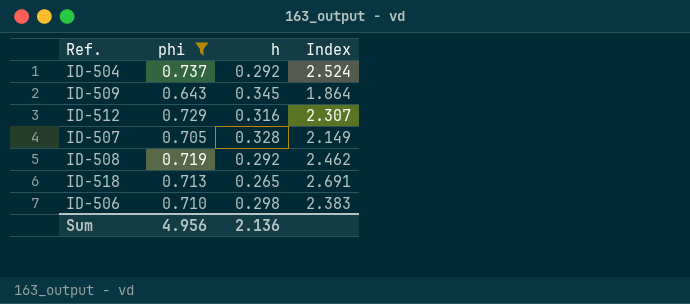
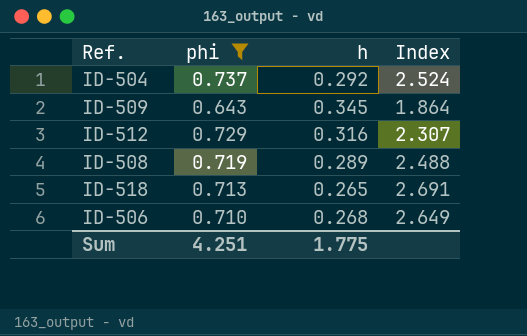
row ID-507: 0.705 | 0.328 | 2.149 -> none
ID-508 | h: 0.292 -> 0.289
ID-508 | Index: 2.462 -> 2.488
ID-506 | h: 0.298 -> 0.268
ID-506 | Index: 2.383 -> 2.649
Sum | phi: 4.956 -> 4.251
Sum | h: 2.136 -> 1.775

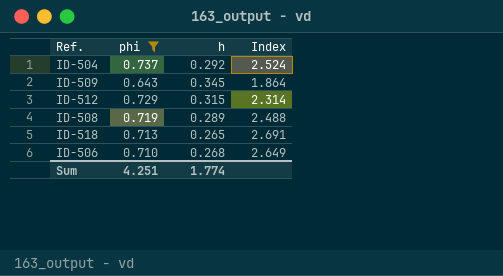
ID-512 | h: 0.316 -> 0.315
ID-512 | Index: 2.307 -> 2.314
Sum | h: 1.775 -> 1.774

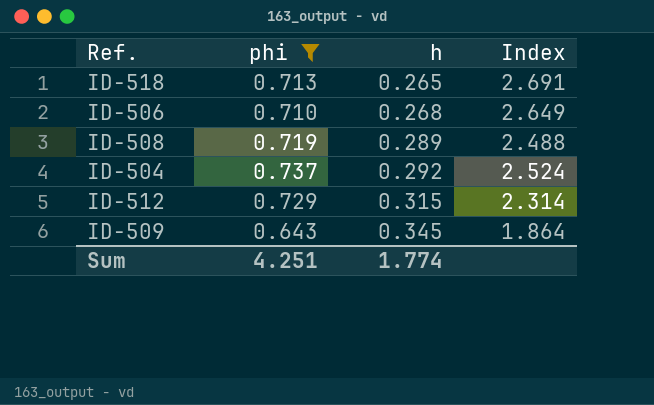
row order: none -> h ascending

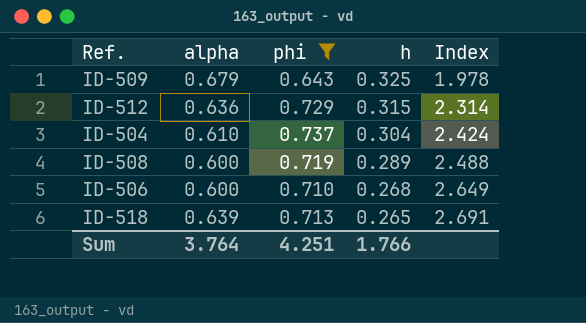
row order: h ascending -> h descending
column alpha | position: none -> 2
ID-509 | h: 0.345 -> 0.325
ID-509 | Index: 1.864 -> 1.978
ID-504 | h: 0.292 -> 0.304
ID-504 | Index: 2.524 -> 2.424
Sum | h: 1.774 -> 1.766

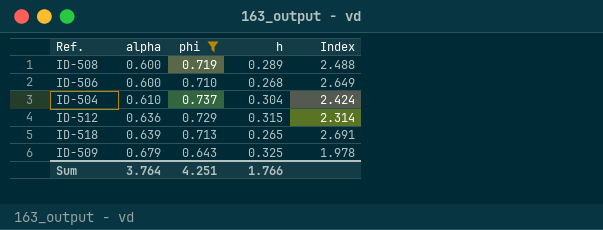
row order: h descending -> alpha ascending

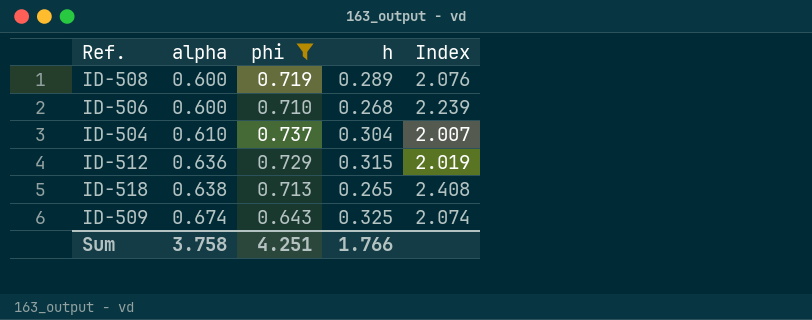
column Index | formula: [phi] / [h] -> [alpha] / [h]
ID-518 | alpha: 0.639 -> 0.638
ID-509 | alpha: 0.679 -> 0.674
Sum | alpha: 3.764 -> 3.758

